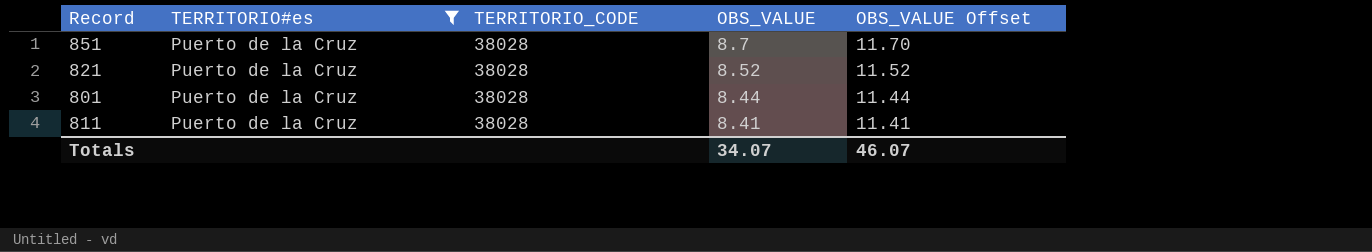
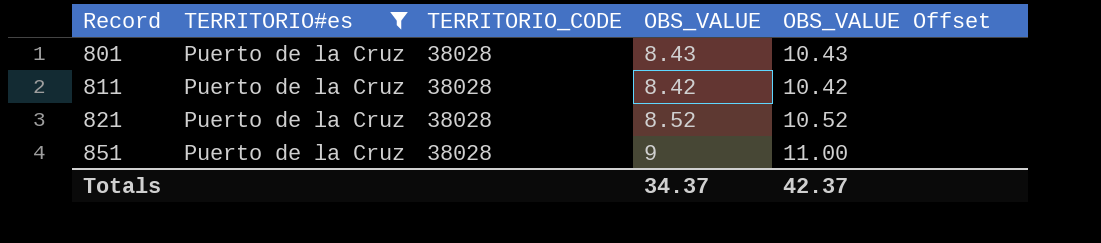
row order: OBS_VALUE descending -> Record ascending
column OBS_VALUE Offset | formula: [OBS_VALUE] + 3 -> [OBS_VALUE] + 2
801 | OBS_VALUE: 8.44 -> 8.43
811 | OBS_VALUE: 8.41 -> 8.42
851 | OBS_VALUE: 8.7 -> 9
Totals | OBS_VALUE: 34.07 -> 34.37
Totals | OBS_VALUE Offset: 46.07 -> 42.37

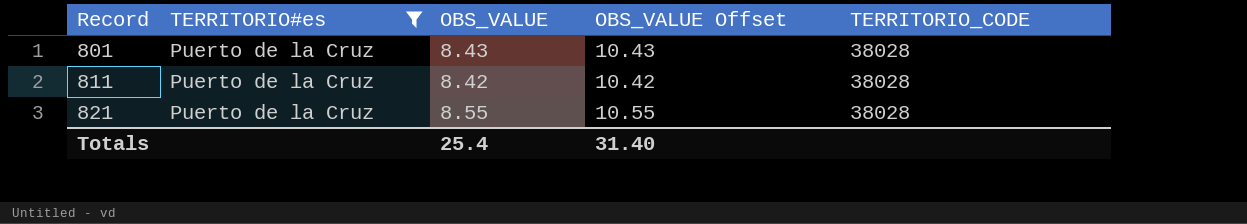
column TERRITORIO_CODE | position: 3 -> 5
row 851: Puerto de la Cruz | 38028 | 9 | 11.00 -> none
821 | OBS_VALUE: 8.52 -> 8.55
821 | OBS_VALUE Offset: 10.52 -> 10.55
Totals | OBS_VALUE: 34.37 -> 25.4
Totals | OBS_VALUE Offset: 42.37 -> 31.40

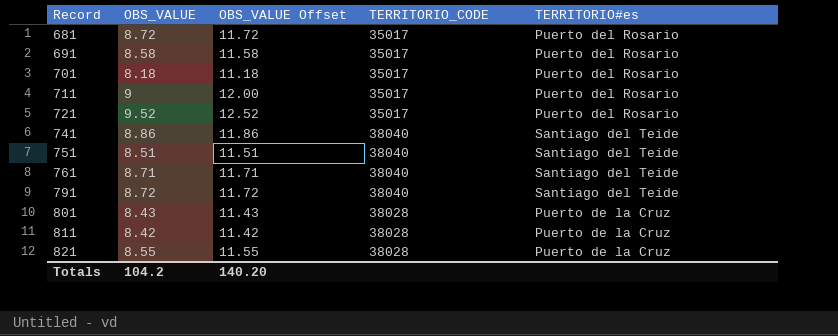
filter: TERRITORIO#es = Puerto de la Cruz -> none
column OBS_VALUE Offset | formula: [OBS_VALUE] + 2 -> [OBS_VALUE] + 3
column TERRITORIO#es | position: 2 -> 5
Totals | OBS_VALUE: 25.4 -> 104.2
Totals | OBS_VALUE Offset: 31.40 -> 140.20

